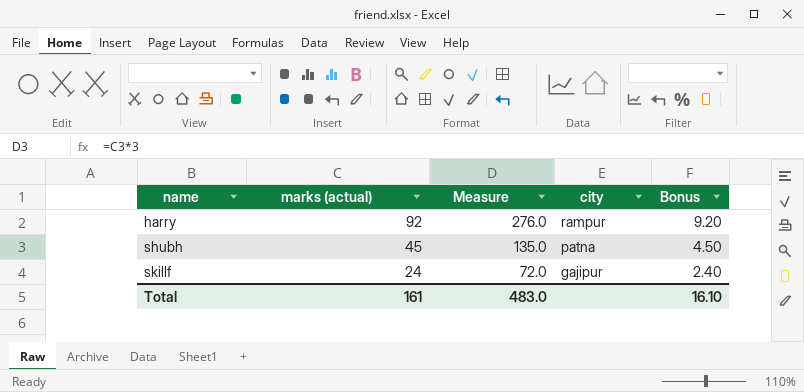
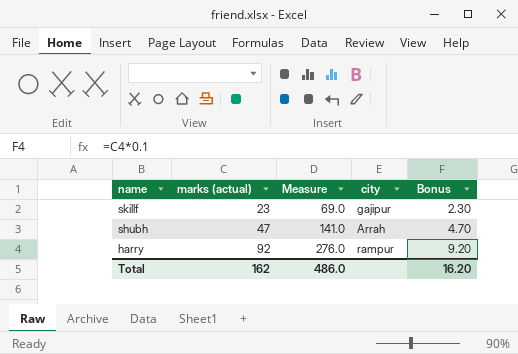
row order: name ascending -> name descending
skillf | marks (actual): 24 -> 23
skillf | Measure: 72.0 -> 69.0
skillf | Bonus: 2.40 -> 2.30
shubh | marks (actual): 45 -> 47
shubh | Measure: 135.0 -> 141.0
shubh | city: patna -> Arrah
shubh | Bonus: 4.50 -> 4.70
Total | marks (actual): 161 -> 162
Total | Measure: 483.0 -> 486.0
Total | Bonus: 16.10 -> 16.20

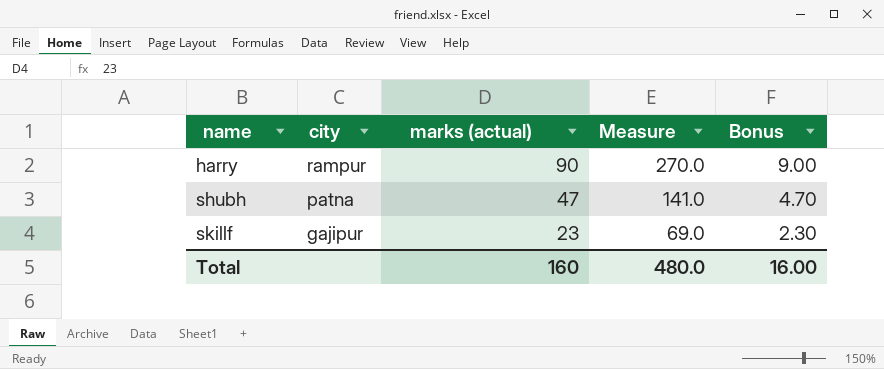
row order: name descending -> name ascending
column city | position: 4 -> 2
harry | marks (actual): 92 -> 90
harry | Measure: 276.0 -> 270.0
harry | Bonus: 9.20 -> 9.00
shubh | city: Arrah -> patna
Total | marks (actual): 162 -> 160
Total | Measure: 486.0 -> 480.0
Total | Bonus: 16.20 -> 16.00

